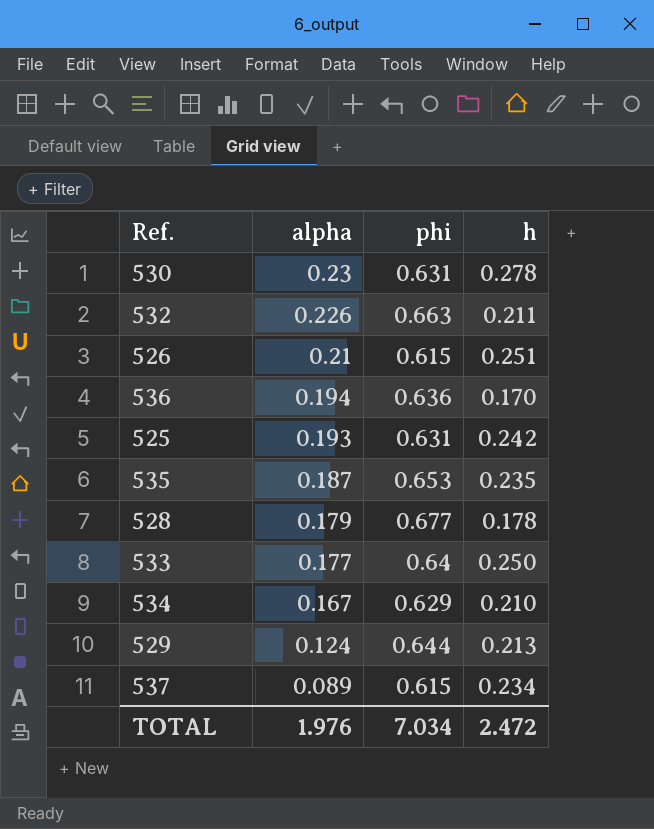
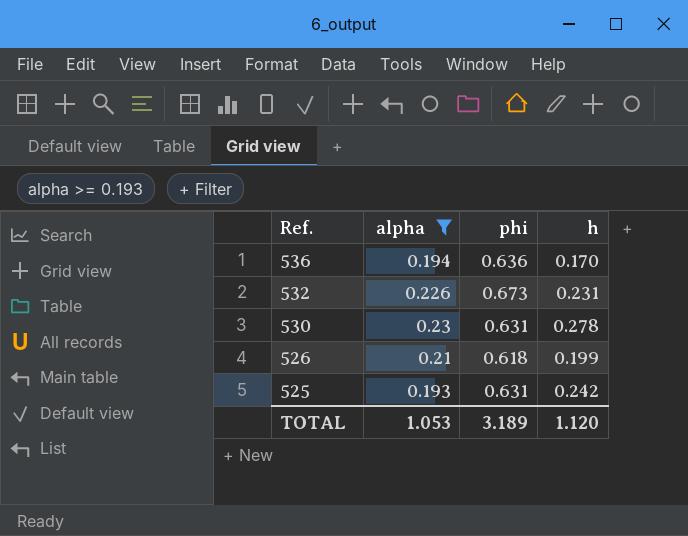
filter: none -> alpha >= 0.193
row order: alpha descending -> Ref. descending
532 | phi: 0.663 -> 0.673
532 | h: 0.211 -> 0.231
526 | phi: 0.615 -> 0.618
526 | h: 0.251 -> 0.199
TOTAL | alpha: 1.976 -> 1.053
TOTAL | phi: 7.034 -> 3.189
TOTAL | h: 2.472 -> 1.120

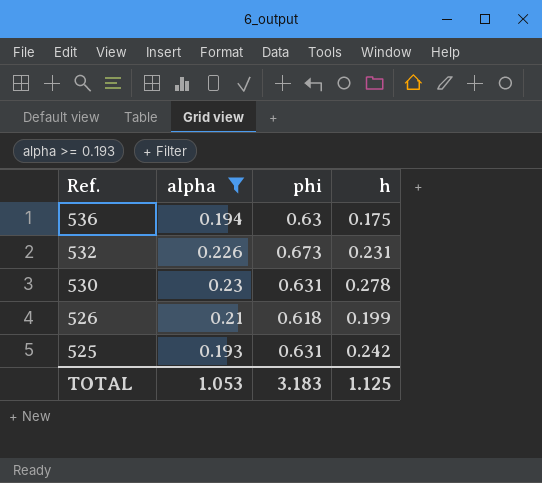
536 | phi: 0.636 -> 0.63
536 | h: 0.170 -> 0.175
TOTAL | phi: 3.189 -> 3.183
TOTAL | h: 1.120 -> 1.125

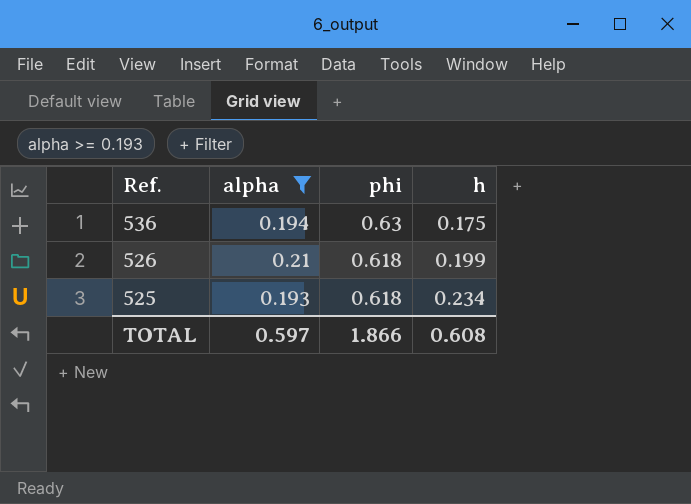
row 532: 0.226 | 0.673 | 0.231 -> none
row 530: 0.23 | 0.631 | 0.278 -> none
525 | phi: 0.631 -> 0.618
525 | h: 0.242 -> 0.234
TOTAL | alpha: 1.053 -> 0.597
TOTAL | phi: 3.183 -> 1.866
TOTAL | h: 1.125 -> 0.608

